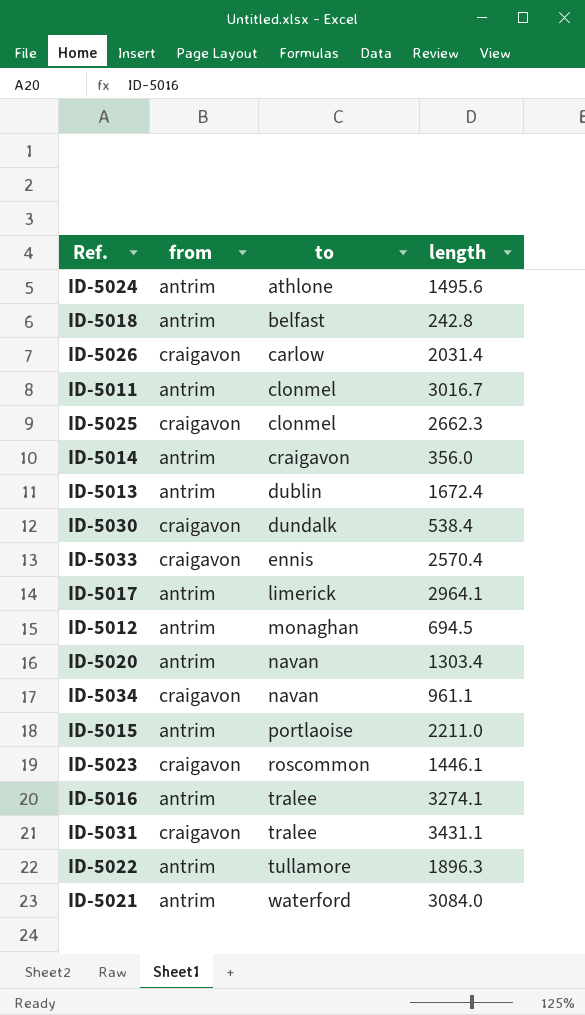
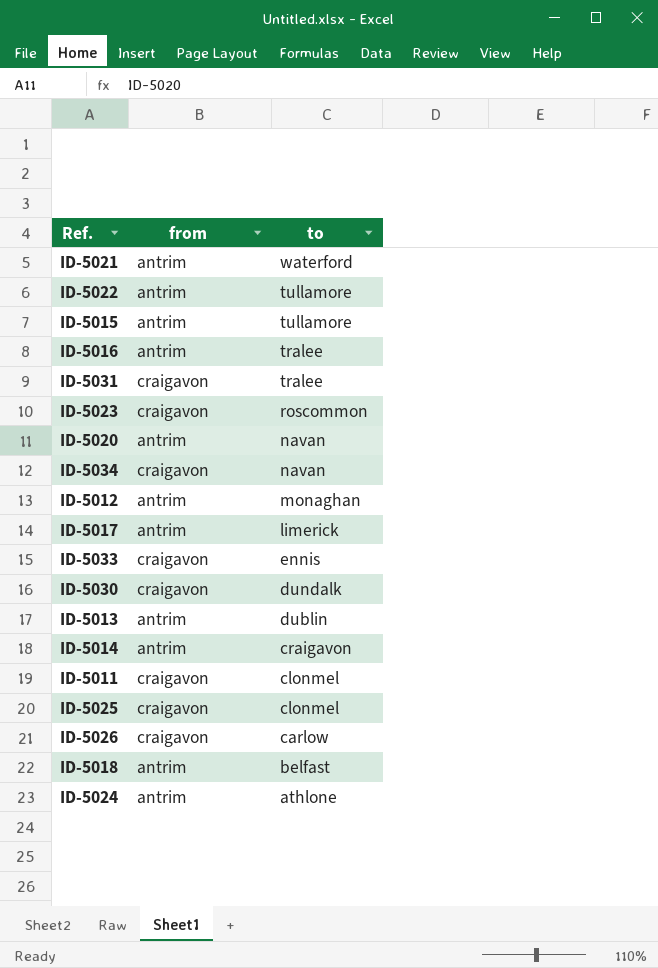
row order: to ascending -> to descending
column length | position: 4 -> none
ID-5015 | to: portlaoise -> tullamore
ID-5011 | from: antrim -> craigavon

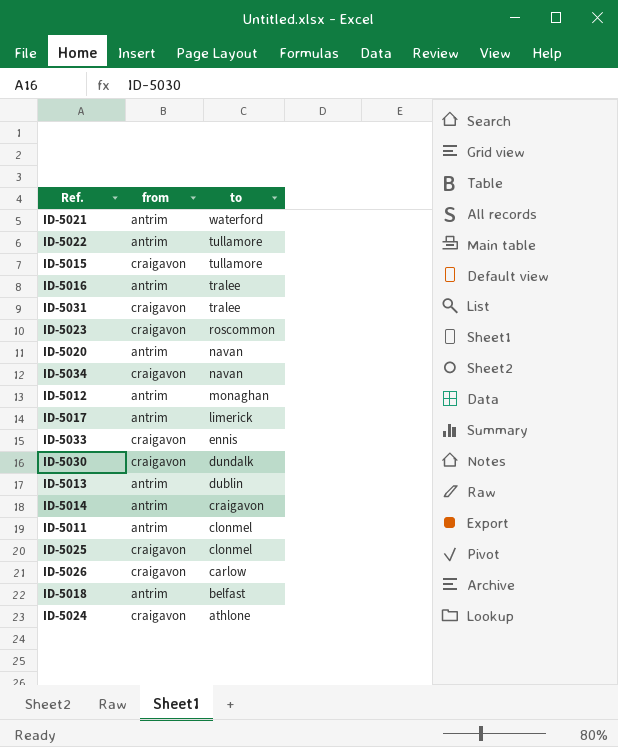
ID-5015 | from: antrim -> craigavon
ID-5011 | from: craigavon -> antrim
ID-5024 | from: antrim -> craigavon

